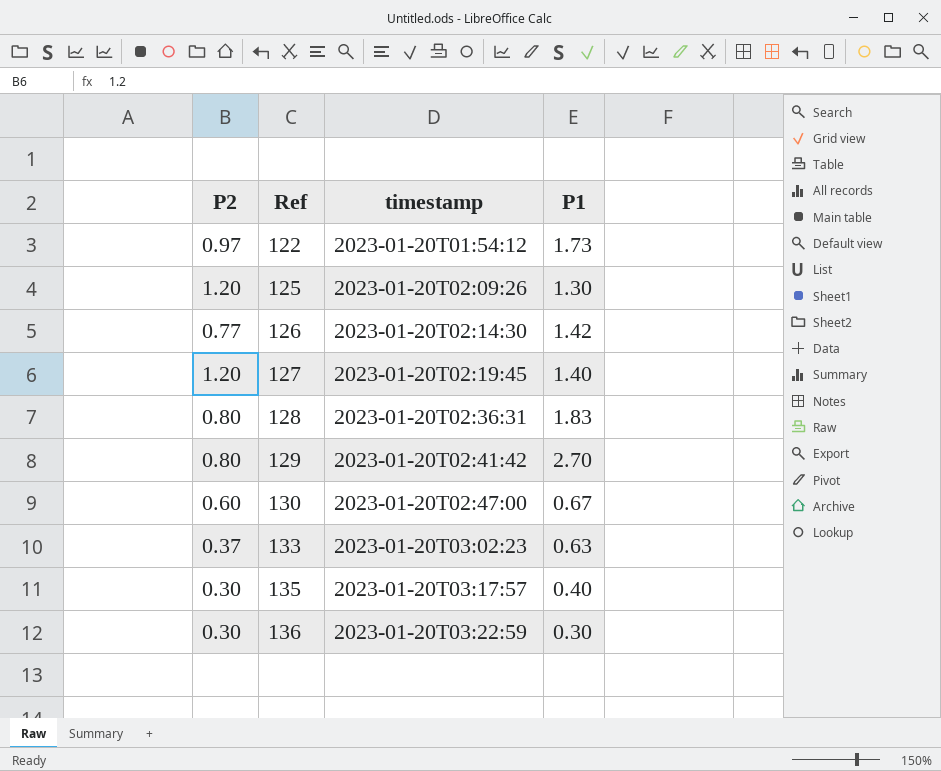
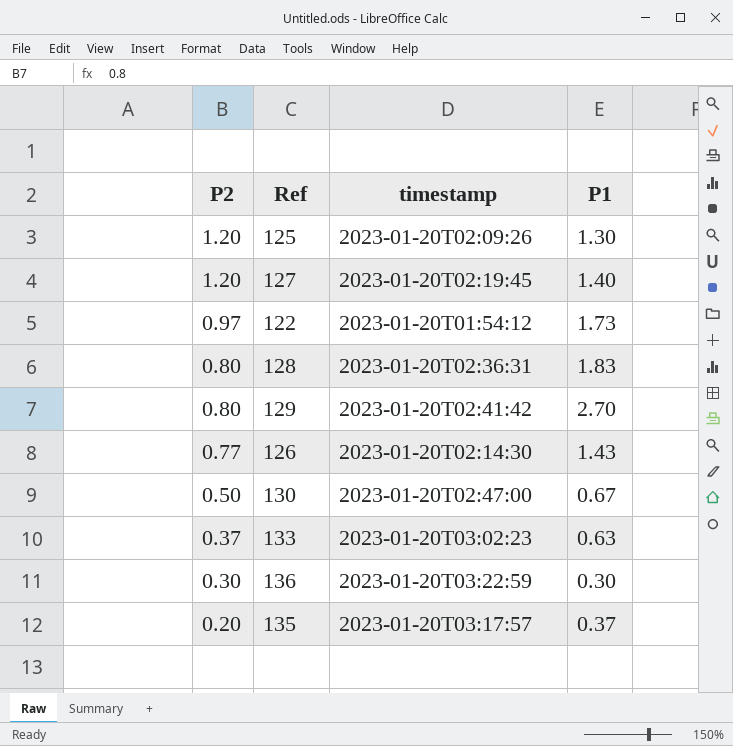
row order: Ref ascending -> P2 descending
126 | P1: 1.42 -> 1.43
130 | P2: 0.60 -> 0.50
135 | P2: 0.30 -> 0.20
135 | P1: 0.40 -> 0.37

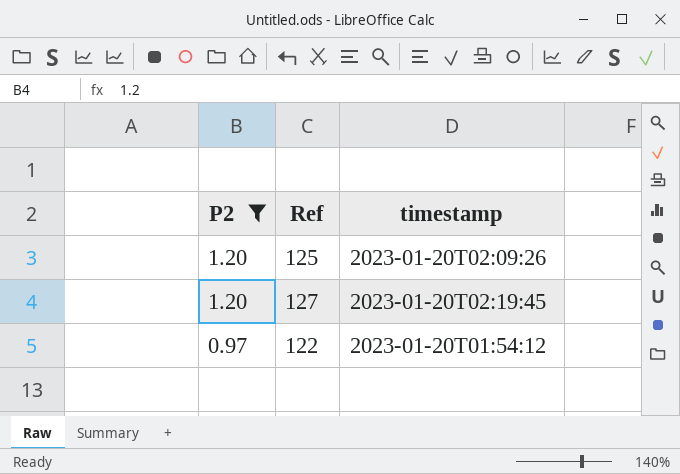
filter: none -> P2 >= 0.97
column P1 | position: 4 -> none

